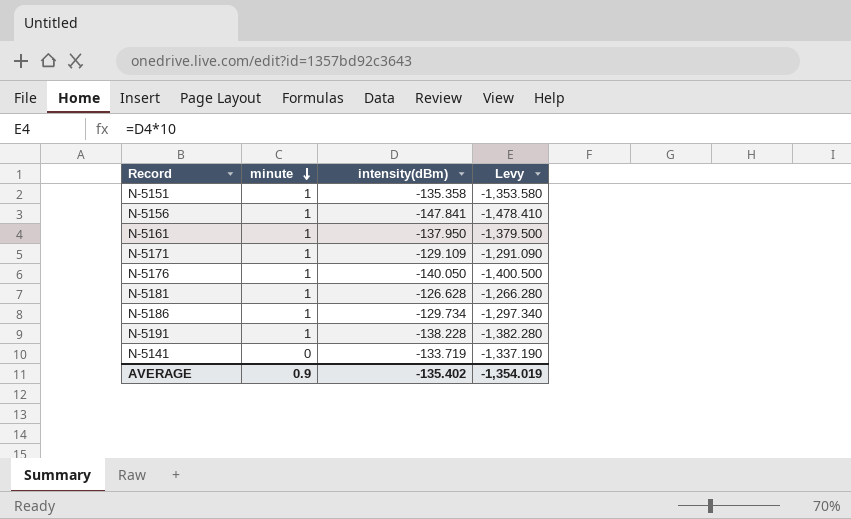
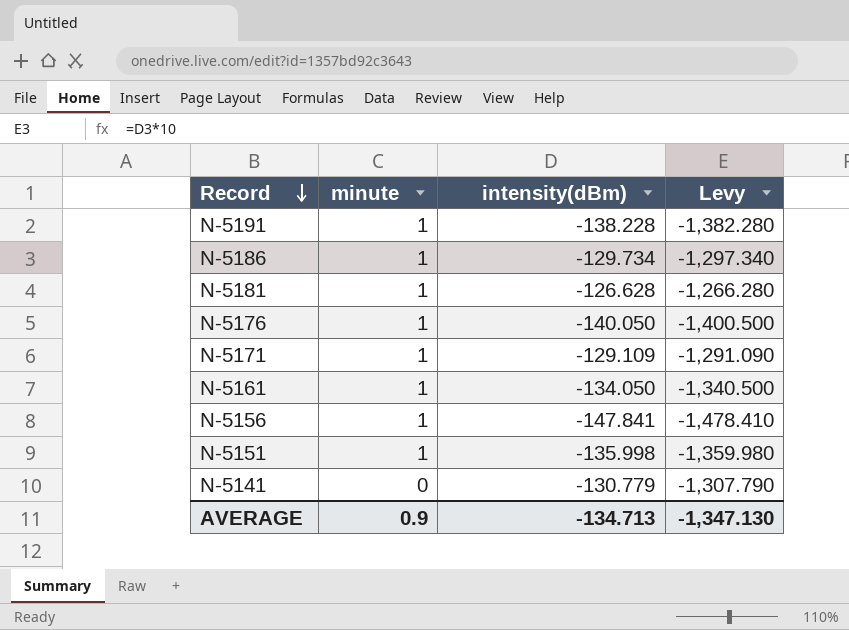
row order: minute descending -> Record descending
N-5161 | intensity(dBm): -137.950 -> -134.050
N-5161 | Levy: -1,379.500 -> -1,340.500
N-5151 | intensity(dBm): -135.358 -> -135.998
N-5151 | Levy: -1,353.580 -> -1,359.980
N-5141 | intensity(dBm): -133.719 -> -130.779
N-5141 | Levy: -1,337.190 -> -1,307.790
AVERAGE | intensity(dBm): -135.402 -> -134.713
AVERAGE | Levy: -1,354.019 -> -1,347.130

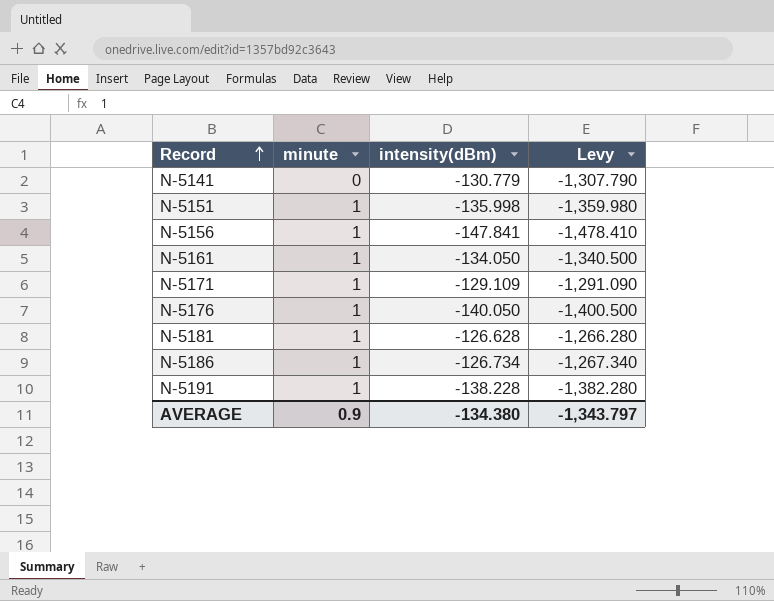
row order: Record descending -> Record ascending
N-5186 | intensity(dBm): -129.734 -> -126.734
N-5186 | Levy: -1,297.340 -> -1,267.340
AVERAGE | intensity(dBm): -134.713 -> -134.380
AVERAGE | Levy: -1,347.130 -> -1,343.797

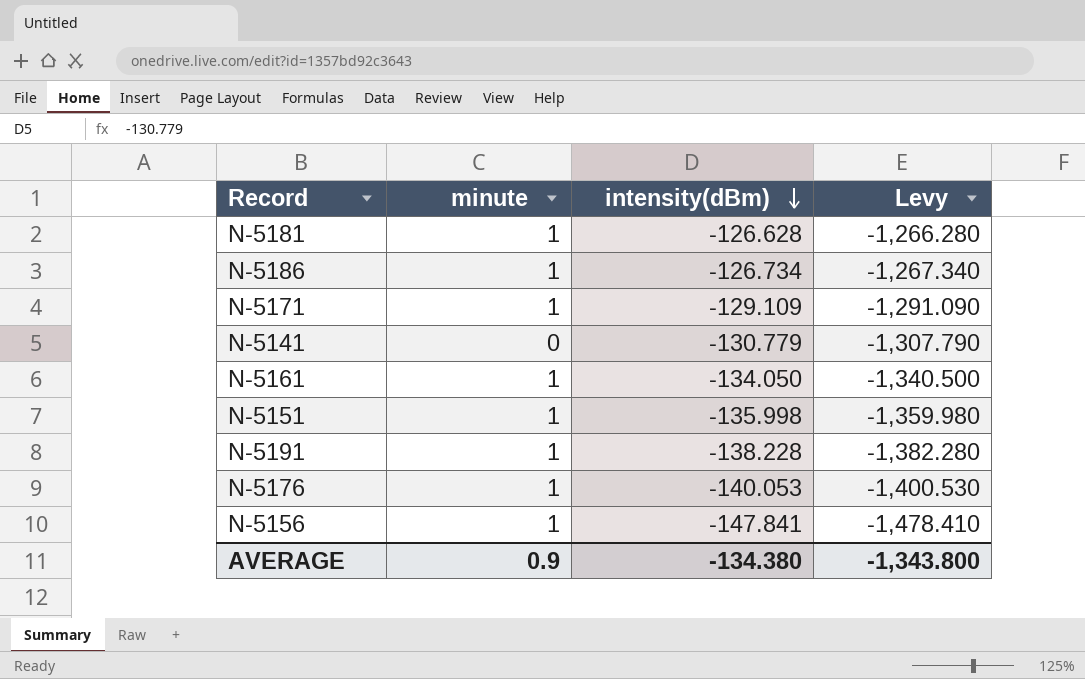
row order: Record ascending -> intensity(dBm) descending
N-5176 | intensity(dBm): -140.050 -> -140.053
N-5176 | Levy: -1,400.500 -> -1,400.530
AVERAGE | Levy: -1,343.797 -> -1,343.800

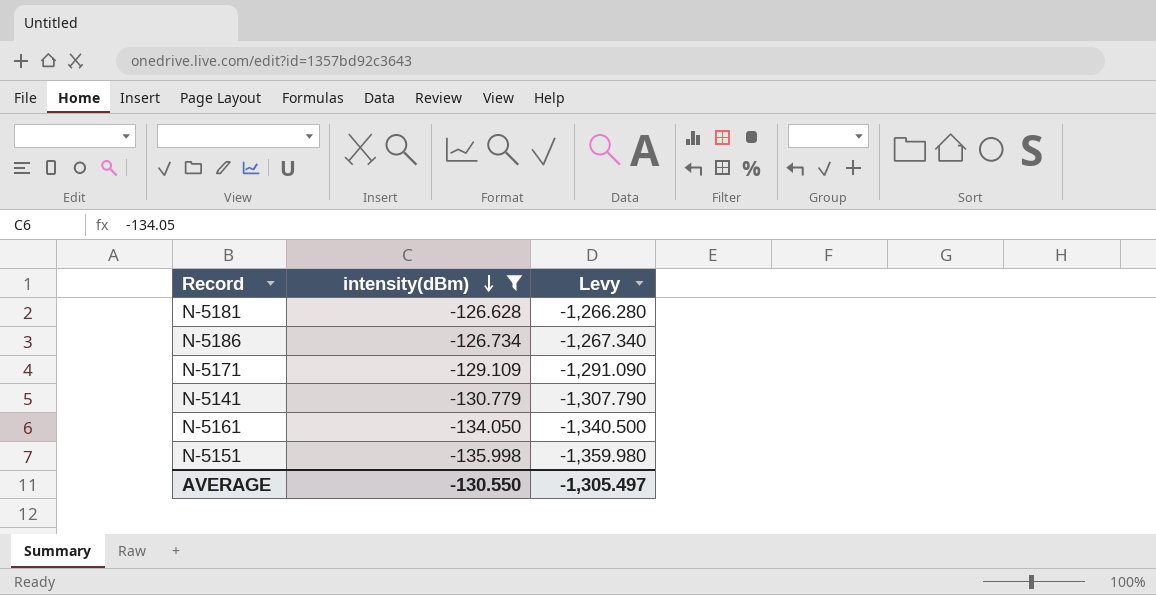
filter: none -> intensity(dBm) >= -135.998
column minute | position: 2 -> none
AVERAGE | intensity(dBm): -134.380 -> -130.550
AVERAGE | Levy: -1,343.800 -> -1,305.497

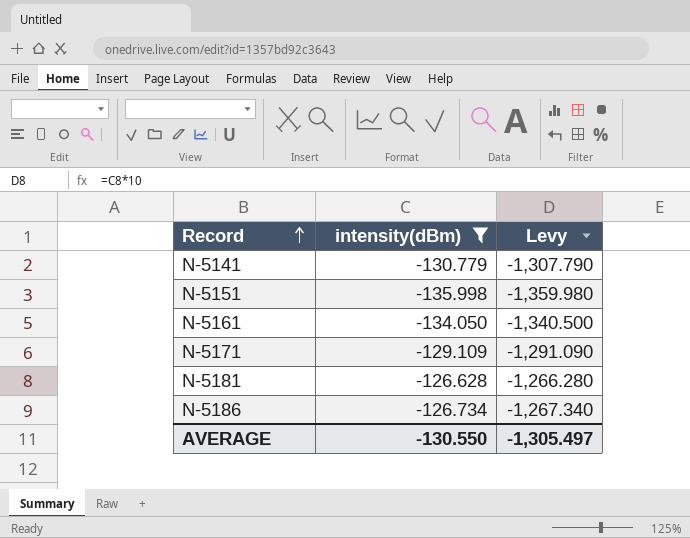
row order: intensity(dBm) descending -> Record ascending

